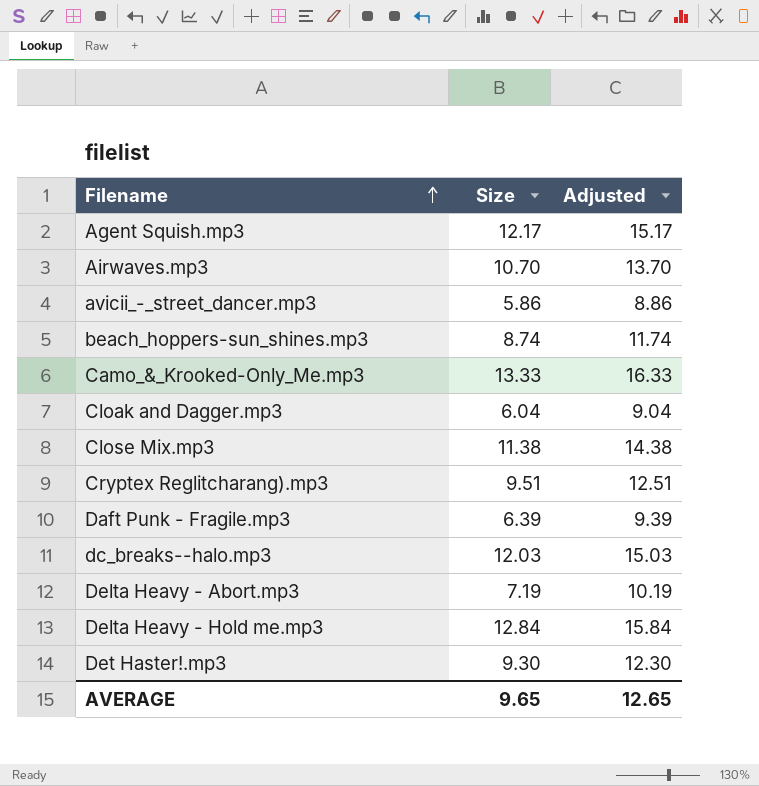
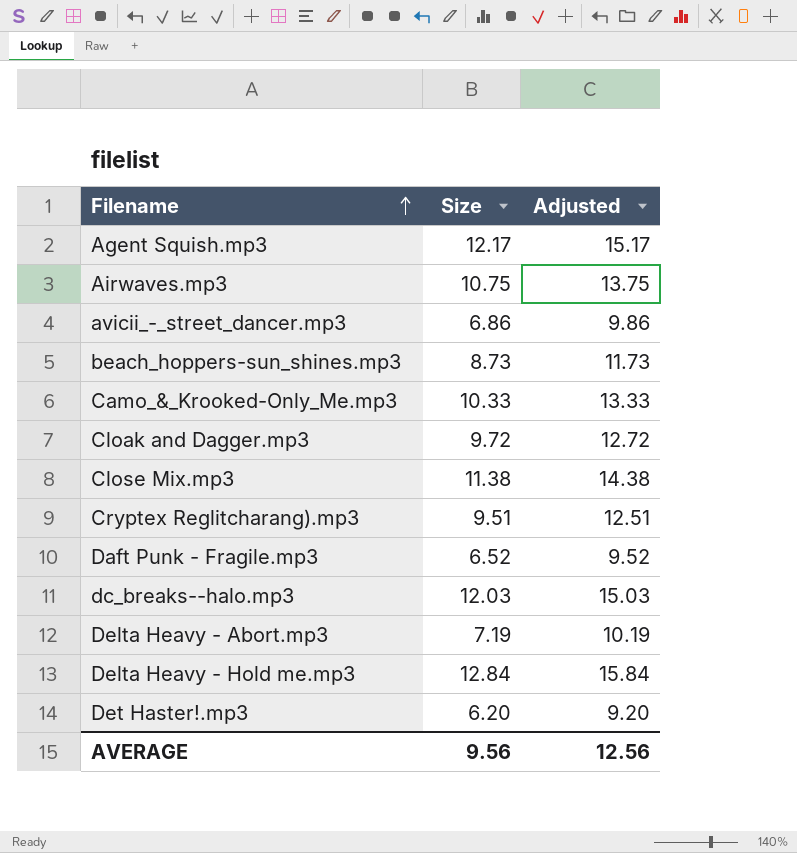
Airwaves.mp3 | Size: 10.70 -> 10.75
Airwaves.mp3 | Adjusted: 13.70 -> 13.75
avicii_-_street_dancer.mp3 | Size: 5.86 -> 6.86
avicii_-_street_dancer.mp3 | Adjusted: 8.86 -> 9.86
beach_hoppers-sun_shines.mp3 | Size: 8.74 -> 8.73
beach_hoppers-sun_shines.mp3 | Adjusted: 11.74 -> 11.73
Camo_&_Krooked-Only_Me.mp3 | Size: 13.33 -> 10.33
Camo_&_Krooked-Only_Me.mp3 | Adjusted: 16.33 -> 13.33
Cloak and Dagger.mp3 | Size: 6.04 -> 9.72
Cloak and Dagger.mp3 | Adjusted: 9.04 -> 12.72
Daft Punk - Fragile.mp3 | Size: 6.39 -> 6.52
Daft Punk - Fragile.mp3 | Adjusted: 9.39 -> 9.52
Det Haster!.mp3 | Size: 9.30 -> 6.20
Det Haster!.mp3 | Adjusted: 12.30 -> 9.20
AVERAGE | Size: 9.65 -> 9.56
AVERAGE | Adjusted: 12.65 -> 12.56

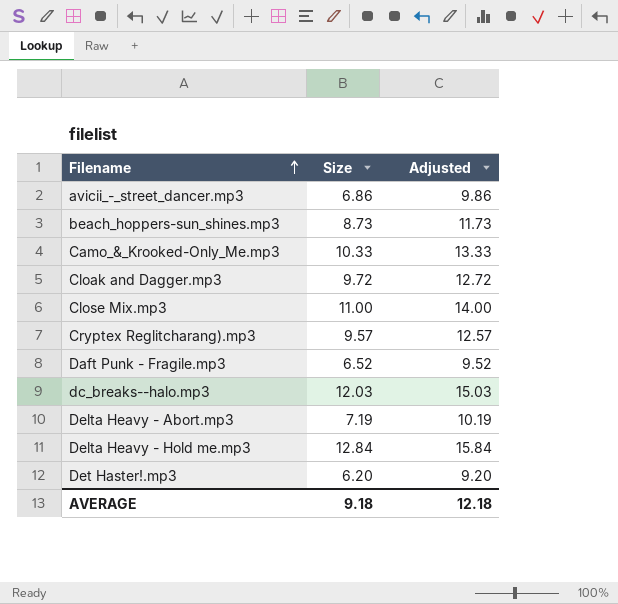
row Agent Squish.mp3: 12.17 | 15.17 -> none
row Airwaves.mp3: 10.75 | 13.75 -> none
Close Mix.mp3 | Size: 11.38 -> 11.00
Close Mix.mp3 | Adjusted: 14.38 -> 14.00
Cryptex Reglitcharang).mp3 | Size: 9.51 -> 9.57
Cryptex Reglitcharang).mp3 | Adjusted: 12.51 -> 12.57
AVERAGE | Size: 9.56 -> 9.18
AVERAGE | Adjusted: 12.56 -> 12.18

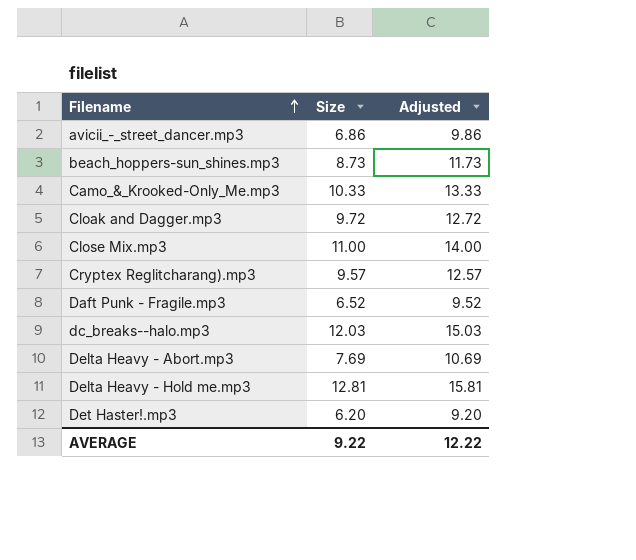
Delta Heavy - Abort.mp3 | Size: 7.19 -> 7.69
Delta Heavy - Abort.mp3 | Adjusted: 10.19 -> 10.69
Delta Heavy - Hold me.mp3 | Size: 12.84 -> 12.81
Delta Heavy - Hold me.mp3 | Adjusted: 15.84 -> 15.81
AVERAGE | Size: 9.18 -> 9.22
AVERAGE | Adjusted: 12.18 -> 12.22

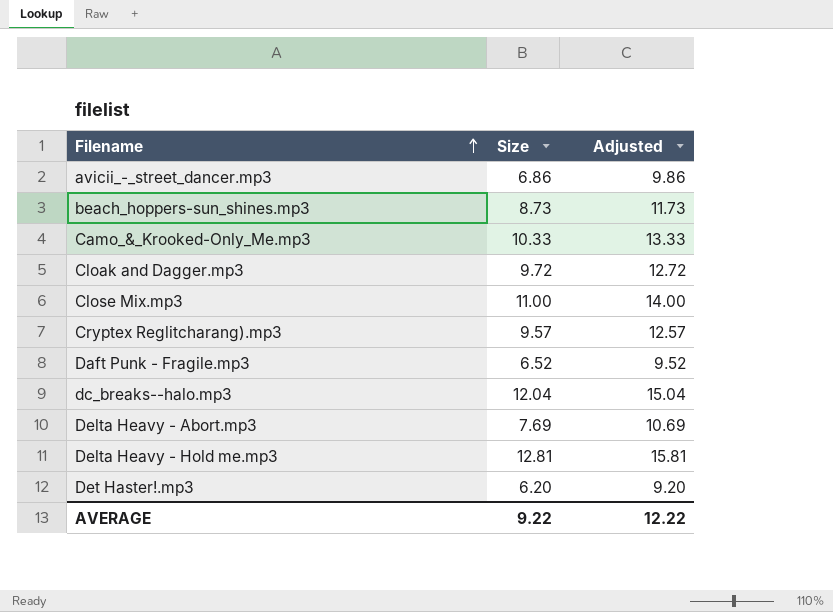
dc_breaks--halo.mp3 | Size: 12.03 -> 12.04
dc_breaks--halo.mp3 | Adjusted: 15.03 -> 15.04

